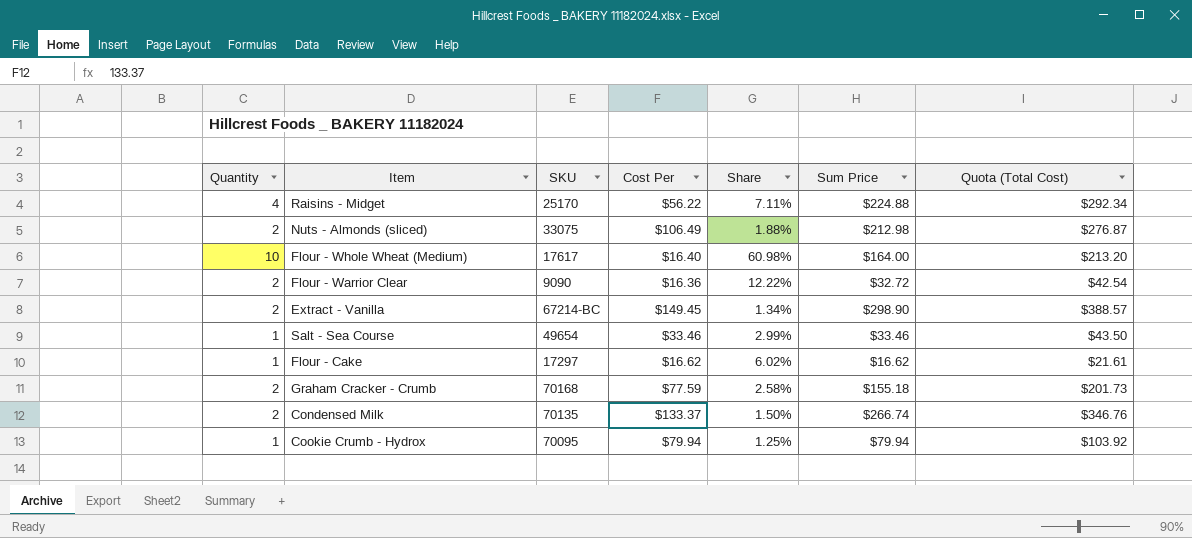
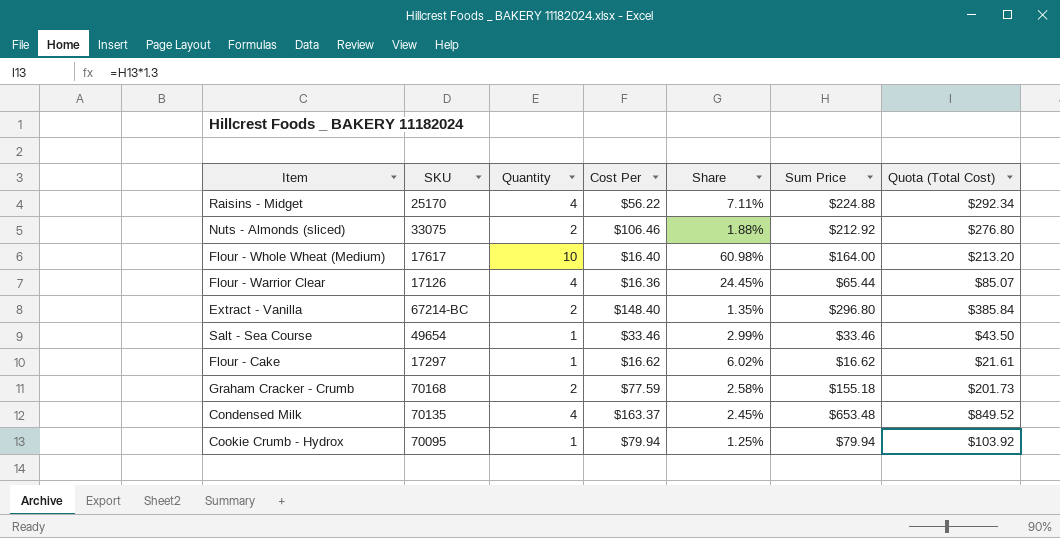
column Quantity | position: 1 -> 3
Nuts - Almonds (sliced) | Cost Per: $106.49 -> $106.46
Nuts - Almonds (sliced) | Sum Price: $212.98 -> $212.92
Nuts - Almonds (sliced) | Quota (Total Cost): $276.87 -> $276.80
Flour - Warrior Clear | SKU: 9090 -> 17126
Flour - Warrior Clear | Quantity: 2 -> 4
Flour - Warrior Clear | Share: 12.22% -> 24.45%
Flour - Warrior Clear | Sum Price: $32.72 -> $65.44
Flour - Warrior Clear | Quota (Total Cost): $42.54 -> $85.07
Extract - Vanilla | Cost Per: $149.45 -> $148.40
Extract - Vanilla | Share: 1.34% -> 1.35%
Extract - Vanilla | Sum Price: $298.90 -> $296.80
Extract - Vanilla | Quota (Total Cost): $388.57 -> $385.84
Condensed Milk | Quantity: 2 -> 4
Condensed Milk | Cost Per: $133.37 -> $163.37
Condensed Milk | Share: 1.50% -> 2.45%
Condensed Milk | Sum Price: $266.74 -> $653.48
Condensed Milk | Quota (Total Cost): $346.76 -> $849.52

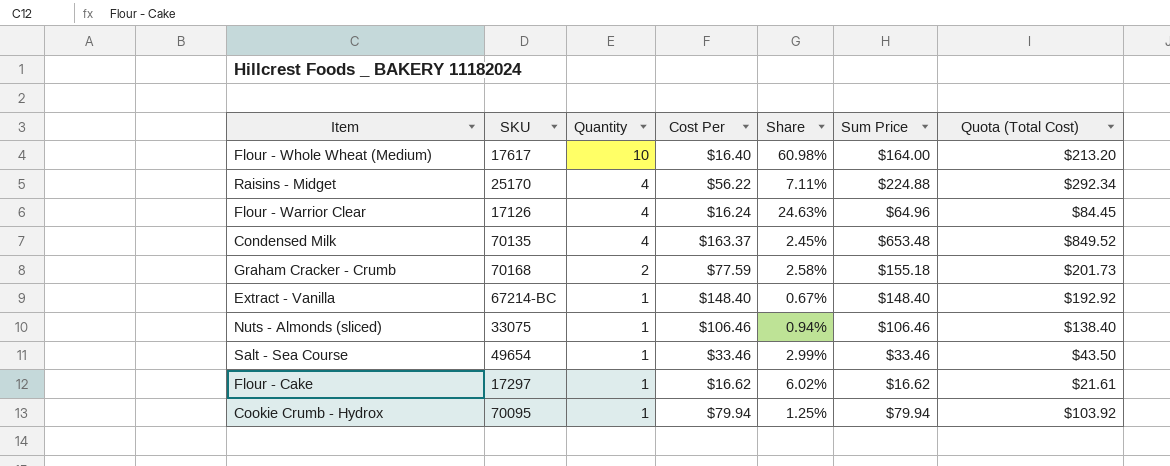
row order: none -> Quantity descending
Flour - Warrior Clear | Cost Per: $16.36 -> $16.24
Flour - Warrior Clear | Share: 24.45% -> 24.63%
Flour - Warrior Clear | Sum Price: $65.44 -> $64.96
Flour - Warrior Clear | Quota (Total Cost): $85.07 -> $84.45
Extract - Vanilla | Quantity: 2 -> 1
Extract - Vanilla | Share: 1.35% -> 0.67%
Extract - Vanilla | Sum Price: $296.80 -> $148.40
Extract - Vanilla | Quota (Total Cost): $385.84 -> $192.92
Nuts - Almonds (sliced) | Quantity: 2 -> 1
Nuts - Almonds (sliced) | Share: 1.88% -> 0.94%
Nuts - Almonds (sliced) | Sum Price: $212.92 -> $106.46
Nuts - Almonds (sliced) | Quota (Total Cost): $276.80 -> $138.40

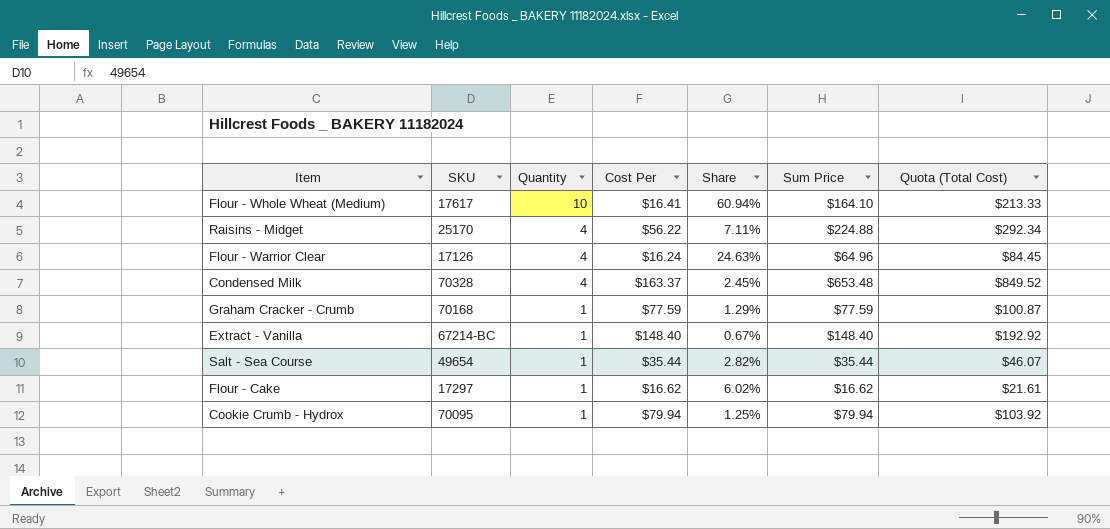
row Nuts - Almonds (sliced): 33075 | 1 | $106.46 | 0.94% | $106.46 | $138.40 -> none
Flour - Whole Wheat (Medium) | Cost Per: $16.40 -> $16.41
Flour - Whole Wheat (Medium) | Share: 60.98% -> 60.94%
Flour - Whole Wheat (Medium) | Sum Price: $164.00 -> $164.10
Flour - Whole Wheat (Medium) | Quota (Total Cost): $213.20 -> $213.33
Condensed Milk | SKU: 70135 -> 70328
Graham Cracker - Crumb | Quantity: 2 -> 1
Graham Cracker - Crumb | Share: 2.58% -> 1.29%
Graham Cracker - Crumb | Sum Price: $155.18 -> $77.59
Graham Cracker - Crumb | Quota (Total Cost): $201.73 -> $100.87
Salt - Sea Course | Cost Per: $33.46 -> $35.44
Salt - Sea Course | Share: 2.99% -> 2.82%
Salt - Sea Course | Sum Price: $33.46 -> $35.44
Salt - Sea Course | Quota (Total Cost): $43.50 -> $46.07

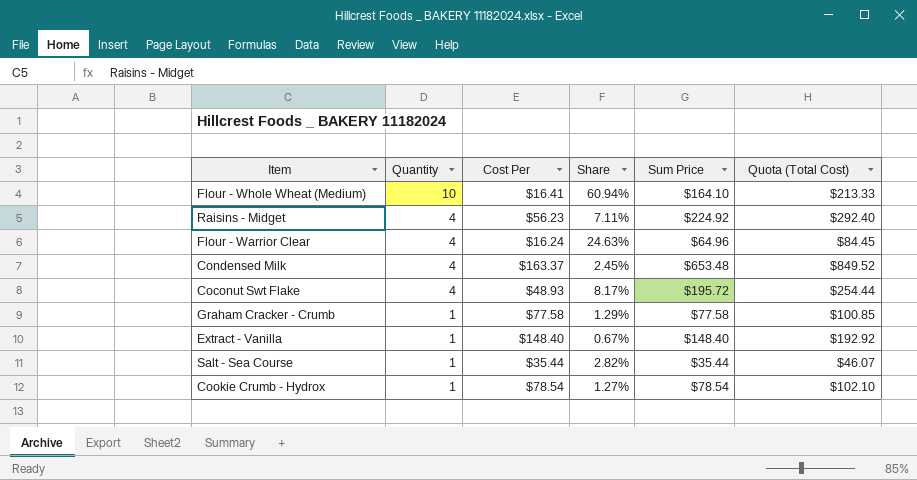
column SKU | position: 2 -> none
row Flour - Cake: 17297 | 1 | $16.62 | 6.02% | $16.62 | $21.61 -> none
Raisins - Midget | Cost Per: $56.22 -> $56.23
Raisins - Midget | Sum Price: $224.88 -> $224.92
Raisins - Midget | Quota (Total Cost): $292.34 -> $292.40
row Coconut Swt Flake: none -> 4 | $48.93 | 8.17% | $195.72 | $254.44
Graham Cracker - Crumb | Cost Per: $77.59 -> $77.58
Graham Cracker - Crumb | Sum Price: $77.59 -> $77.58
Graham Cracker - Crumb | Quota (Total Cost): $100.87 -> $100.85
Cookie Crumb - Hydrox | Cost Per: $79.94 -> $78.54
Cookie Crumb - Hydrox | Share: 1.25% -> 1.27%
Cookie Crumb - Hydrox | Sum Price: $79.94 -> $78.54
Cookie Crumb - Hydrox | Quota (Total Cost): $103.92 -> $102.10

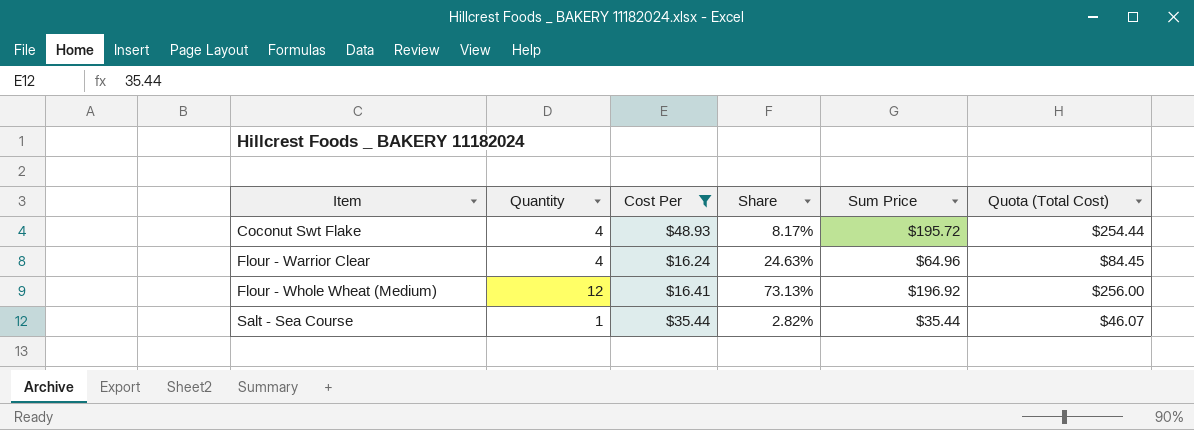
filter: none -> Cost Per <= $48.93
row order: Quantity descending -> Item ascending
Flour - Whole Wheat (Medium) | Quantity: 10 -> 12
Flour - Whole Wheat (Medium) | Share: 60.94% -> 73.13%
Flour - Whole Wheat (Medium) | Sum Price: $164.10 -> $196.92
Flour - Whole Wheat (Medium) | Quota (Total Cost): $213.33 -> $256.00

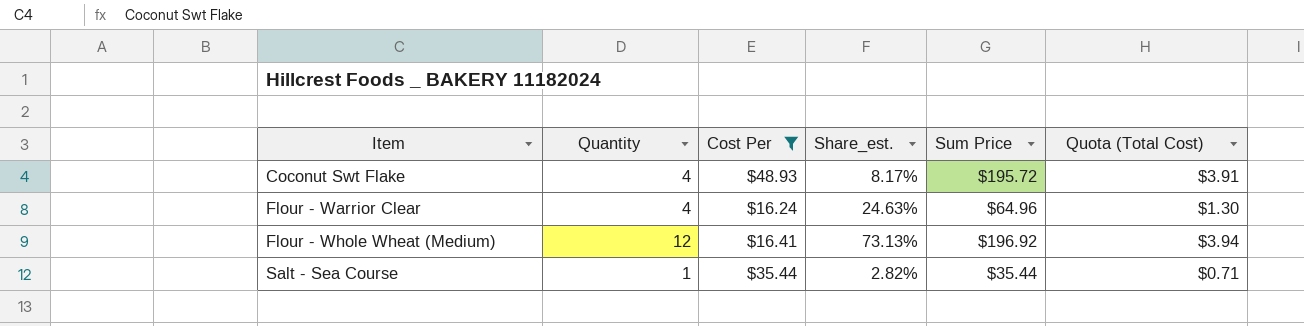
column name: Share -> Share_est.
column Quota (Total Cost) | formula: [Sum Price] * 1.3 -> [Sum Price] * 0.02

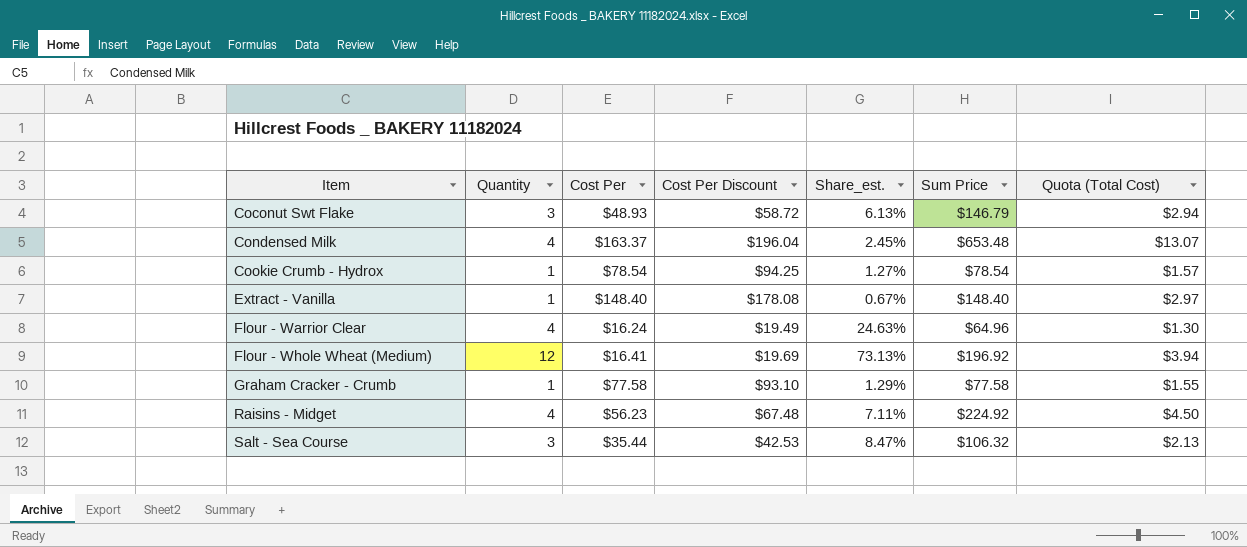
filter: Cost Per <= $48.93 -> none
column Cost Per Discount | formula: none -> [Cost Per] * 1.2
Coconut Swt Flake | Quantity: 4 -> 3
Coconut Swt Flake | Share_est.: 8.17% -> 6.13%
Coconut Swt Flake | Sum Price: $195.72 -> $146.79
Coconut Swt Flake | Quota (Total Cost): $3.91 -> $2.94
Salt - Sea Course | Quantity: 1 -> 3
Salt - Sea Course | Share_est.: 2.82% -> 8.47%
Salt - Sea Course | Sum Price: $35.44 -> $106.32
Salt - Sea Course | Quota (Total Cost): $0.71 -> $2.13

